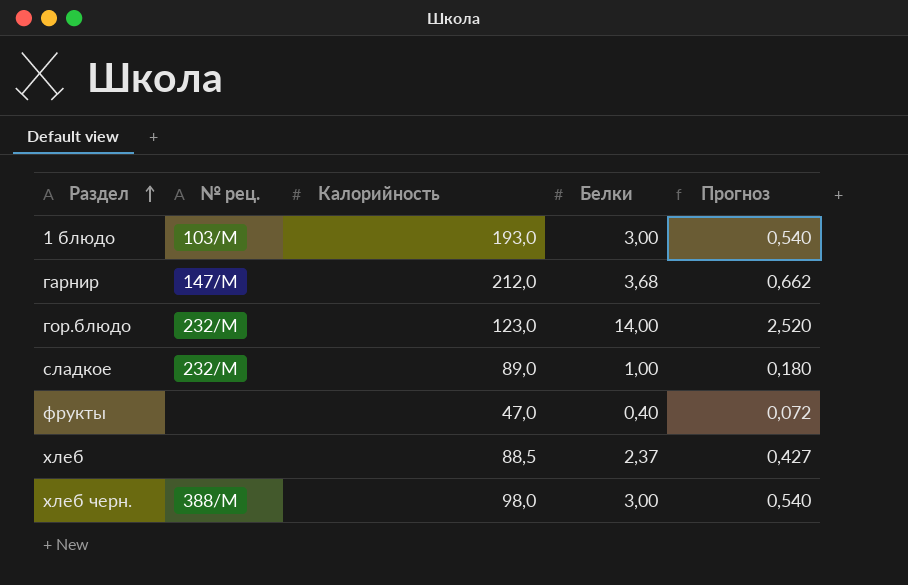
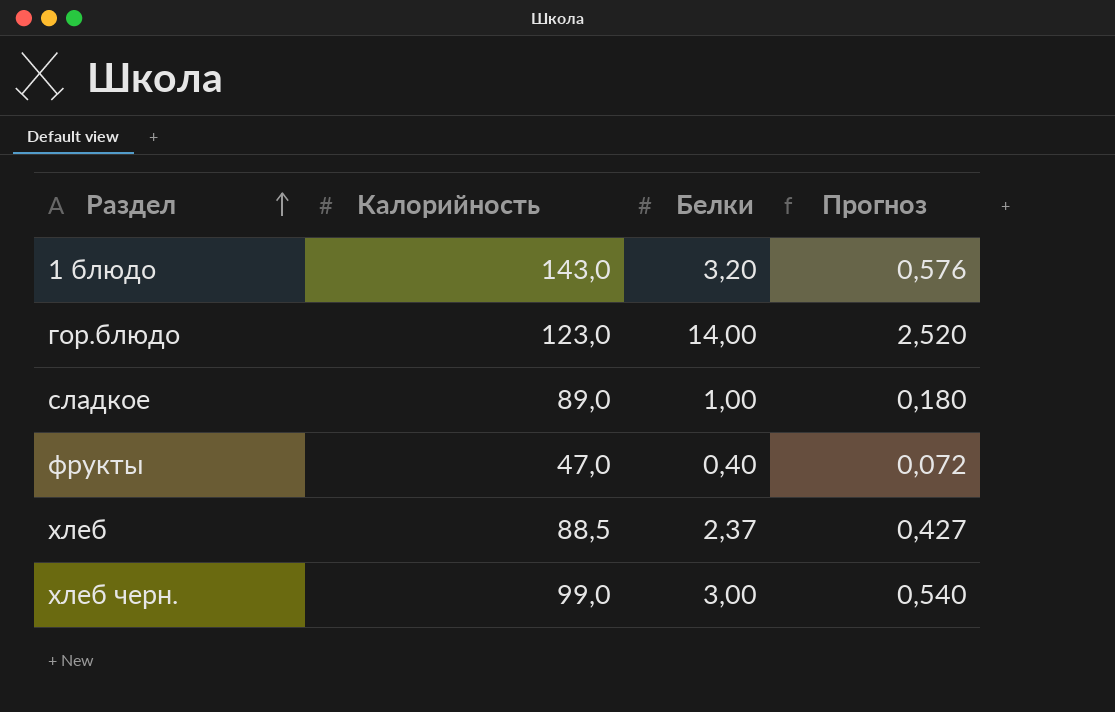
column № рец. | position: 2 -> none
row гарнир: 147/М | 212,0 | 3,68 | 0,662 -> none
1 блюдо | Калорийность: 193,0 -> 143,0
1 блюдо | Белки: 3,00 -> 3,20
1 блюдо | Прогноз: 0,540 -> 0,576
хлеб черн. | Калорийность: 98,0 -> 99,0

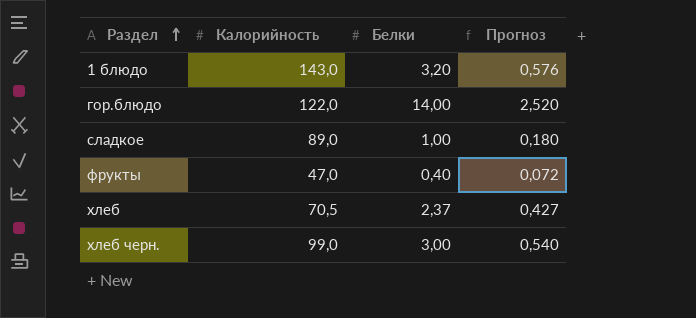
гор.блюдо | Калорийность: 123,0 -> 122,0
хлеб | Калорийность: 88,5 -> 70,5

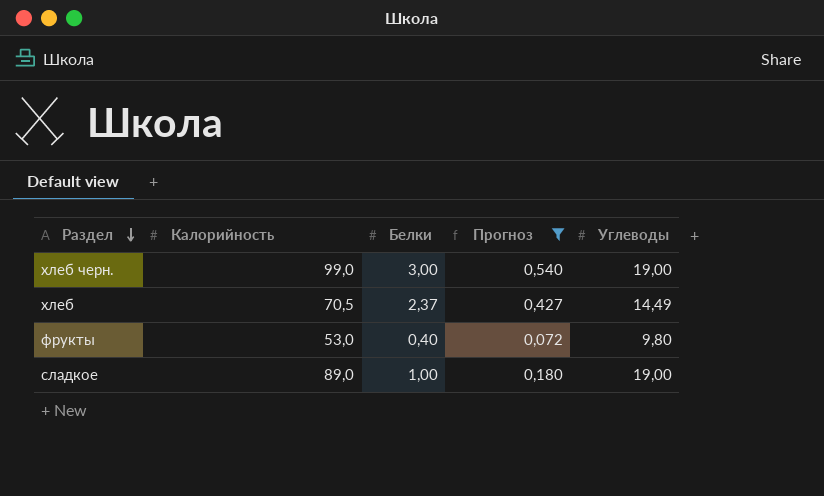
filter: none -> Прогноз <= 0,540
row order: Раздел ascending -> Раздел descending
column Углеводы | position: none -> 5
фрукты | Калорийность: 47,0 -> 53,0

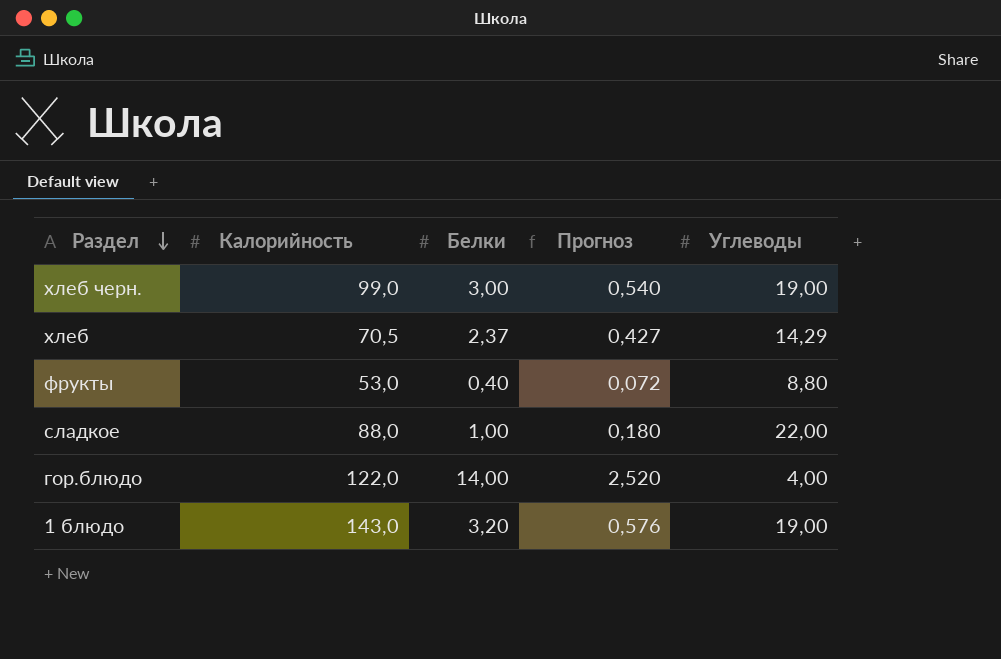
filter: Прогноз <= 0,540 -> none
хлеб | Углеводы: 14,49 -> 14,29
фрукты | Углеводы: 9,80 -> 8,80
сладкое | Калорийность: 89,0 -> 88,0
сладкое | Углеводы: 19,00 -> 22,00

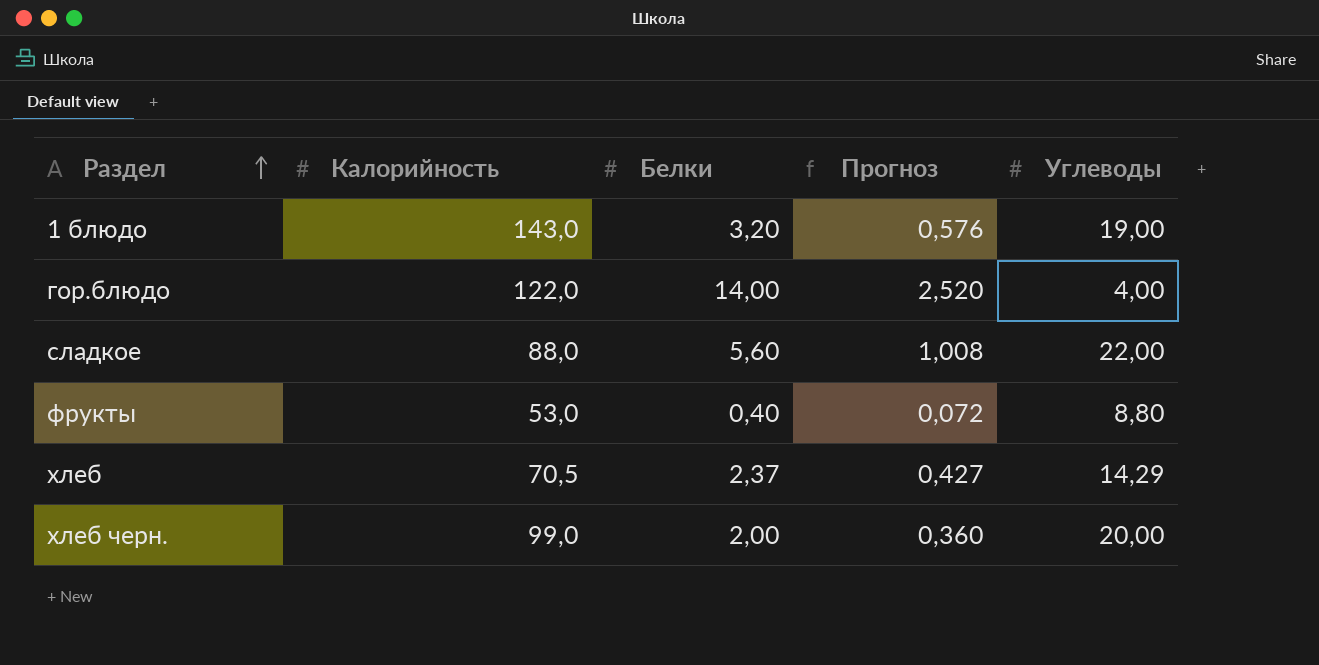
row order: Раздел descending -> Раздел ascending
сладкое | Белки: 1,00 -> 5,60
сладкое | Прогноз: 0,180 -> 1,008
хлеб черн. | Белки: 3,00 -> 2,00
хлеб черн. | Прогноз: 0,540 -> 0,360
хлеб черн. | Углеводы: 19,00 -> 20,00

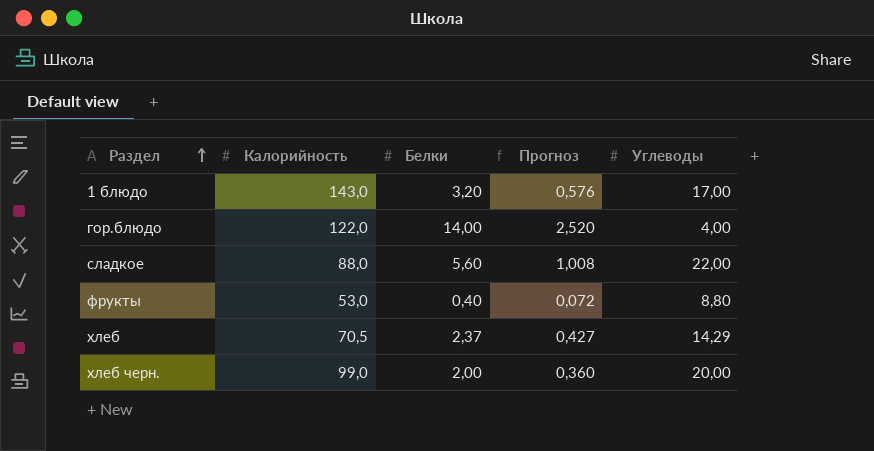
1 блюдо | Углеводы: 19,00 -> 17,00

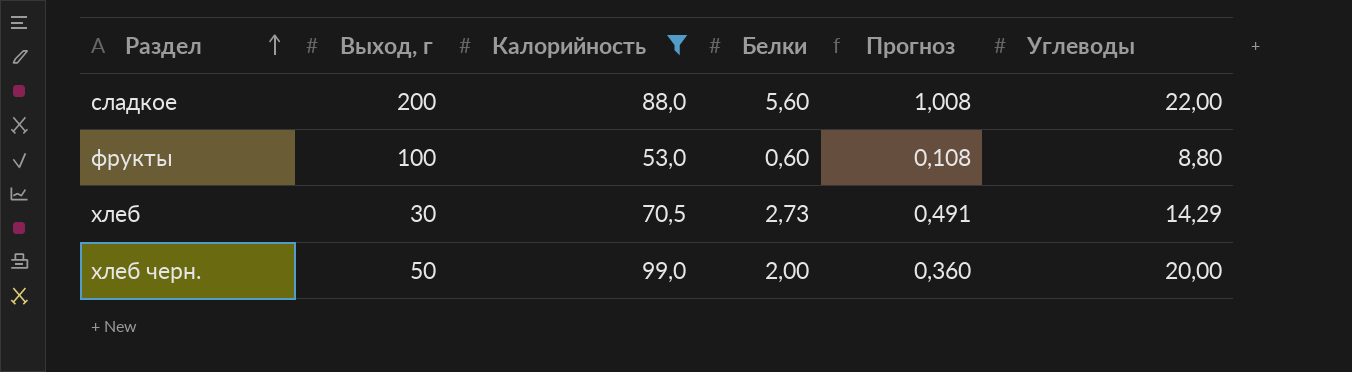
filter: none -> Калорийность <= 99,0
column Выход, г | position: none -> 2
фрукты | Белки: 0,40 -> 0,60
фрукты | Прогноз: 0,072 -> 0,108
хлеб | Белки: 2,37 -> 2,73
хлеб | Прогноз: 0,427 -> 0,491

